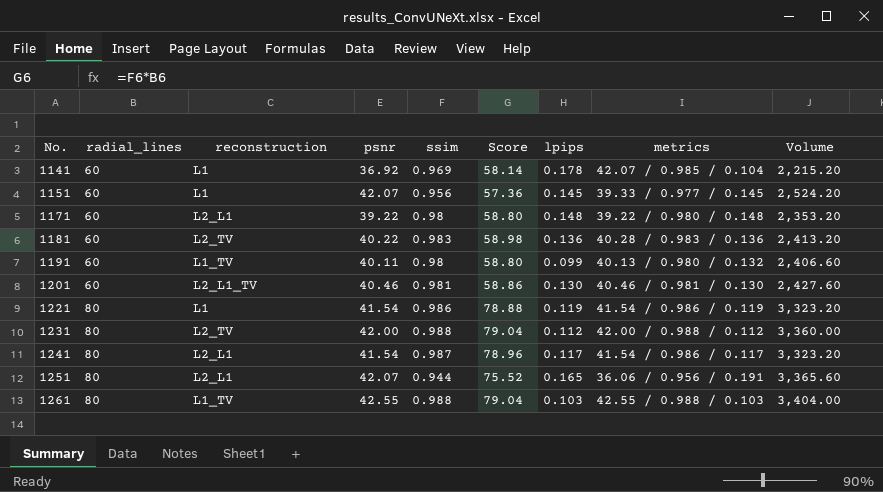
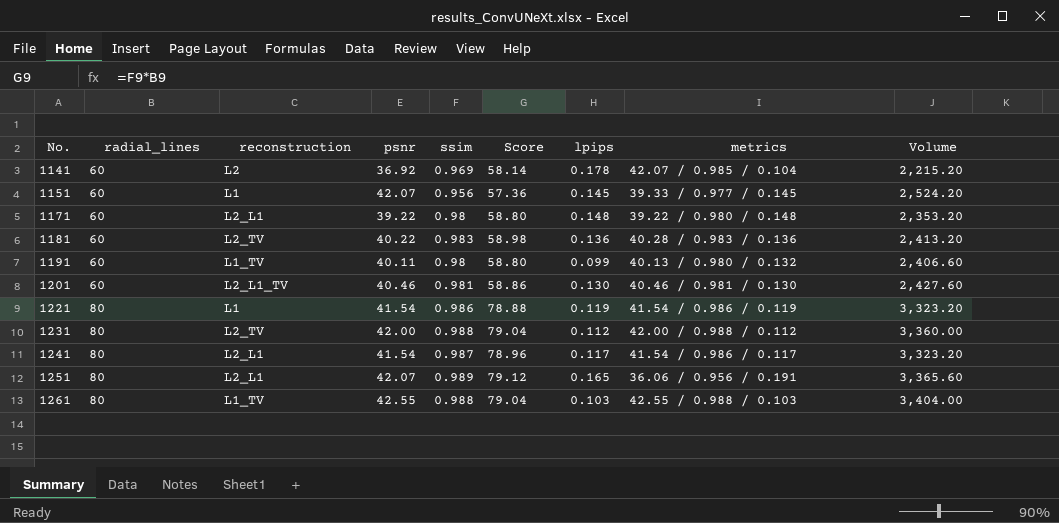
1141 | reconstruction: L1 -> L2
1251 | ssim: 0.944 -> 0.989
1251 | Score: 75.52 -> 79.12

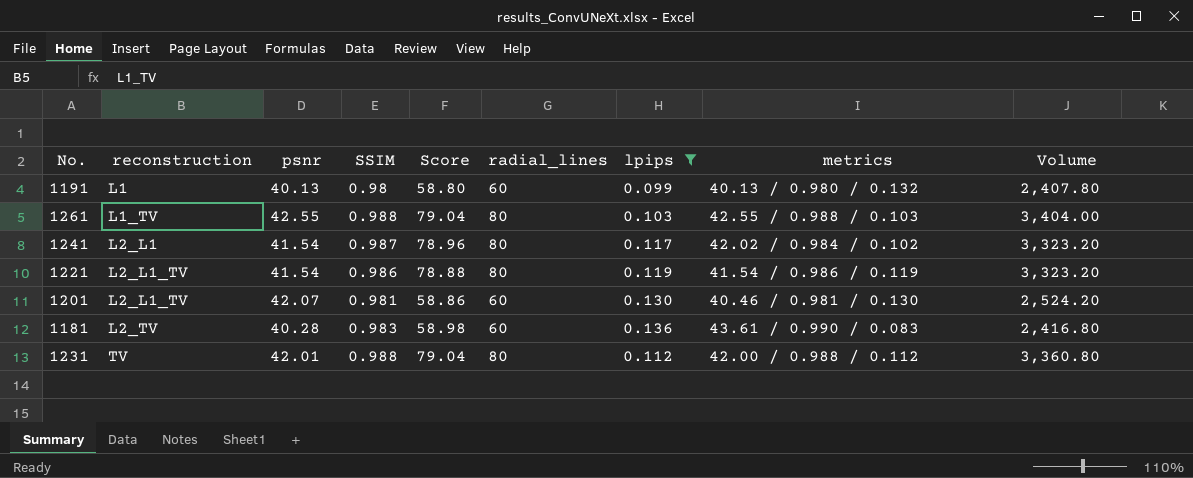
filter: none -> lpips <= 0.136
row order: No. ascending -> reconstruction ascending
column name: ssim -> SSIM
column radial_lines | position: 2 -> 6
1191 | reconstruction: L1_TV -> L1
1191 | psnr: 40.11 -> 40.13
1191 | Volume: 2,406.60 -> 2,407.80
1241 | metrics: 41.54 / 0.986 / 0.117 -> 42.02 / 0.984 / 0.102
1221 | reconstruction: L1 -> L2_L1_TV
1201 | psnr: 40.46 -> 42.07
1201 | Volume: 2,427.60 -> 2,524.20
1181 | psnr: 40.22 -> 40.28
1181 | metrics: 40.28 / 0.983 / 0.136 -> 43.61 / 0.990 / 0.083
1181 | Volume: 2,413.20 -> 2,416.80
1231 | reconstruction: L2_TV -> TV
1231 | psnr: 42.00 -> 42.01
1231 | Volume: 3,360.00 -> 3,360.80

